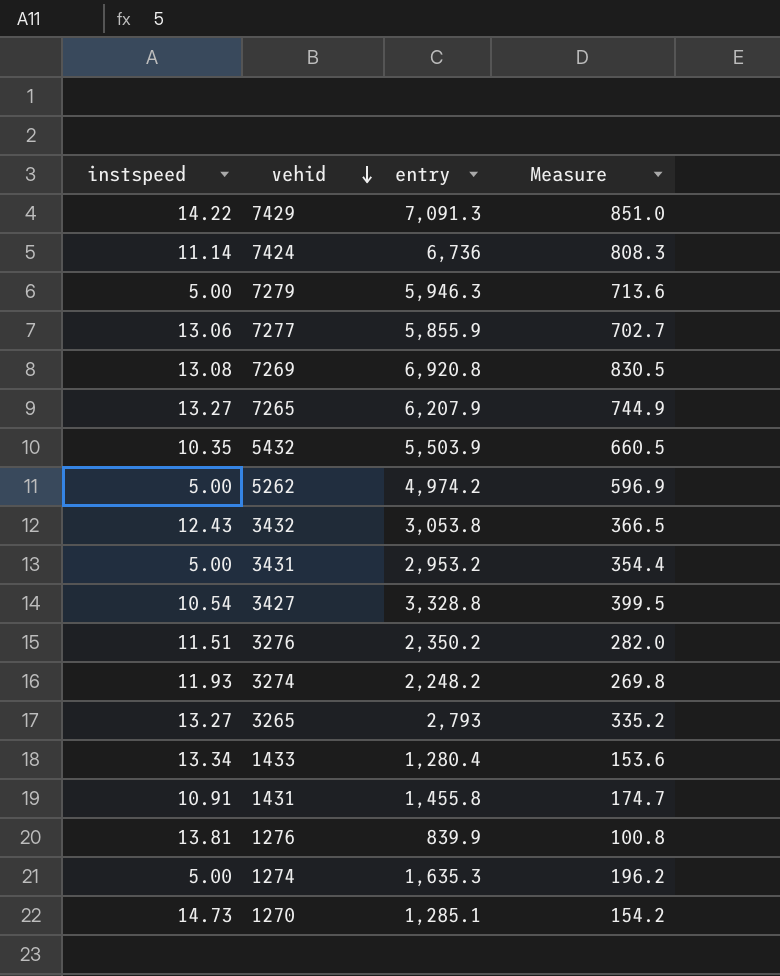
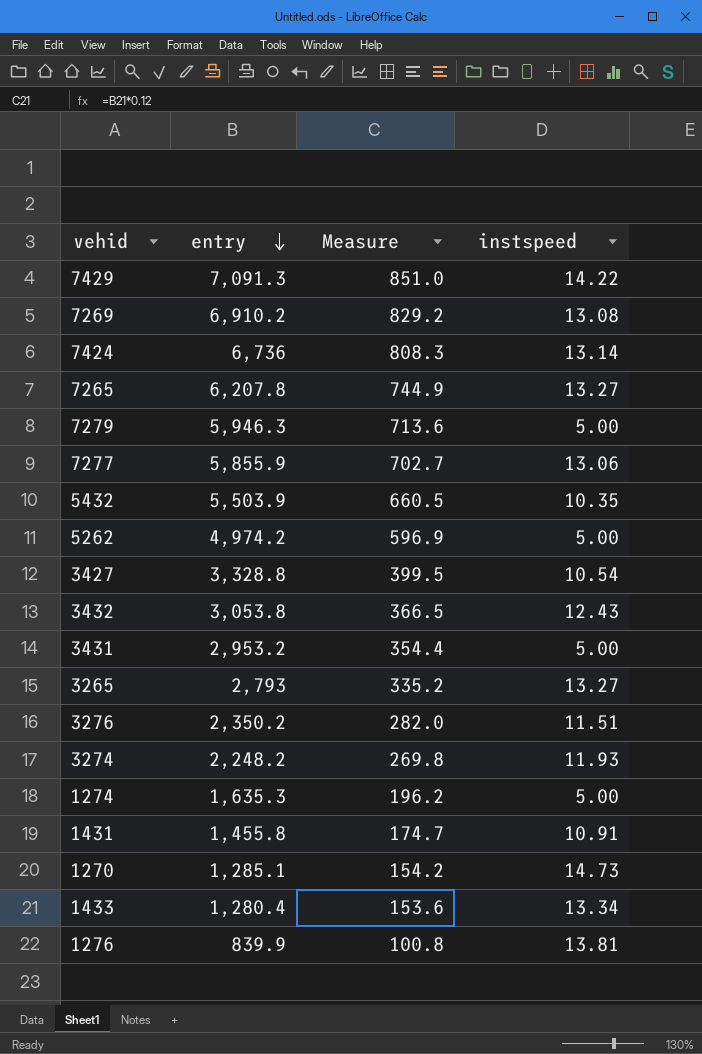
row order: vehid descending -> entry descending
column instspeed | position: 1 -> 4
7269 | entry: 6,920.8 -> 6,910.2
7269 | Measure: 830.5 -> 829.2
7424 | instspeed: 11.14 -> 13.14
7265 | entry: 6,207.9 -> 6,207.8

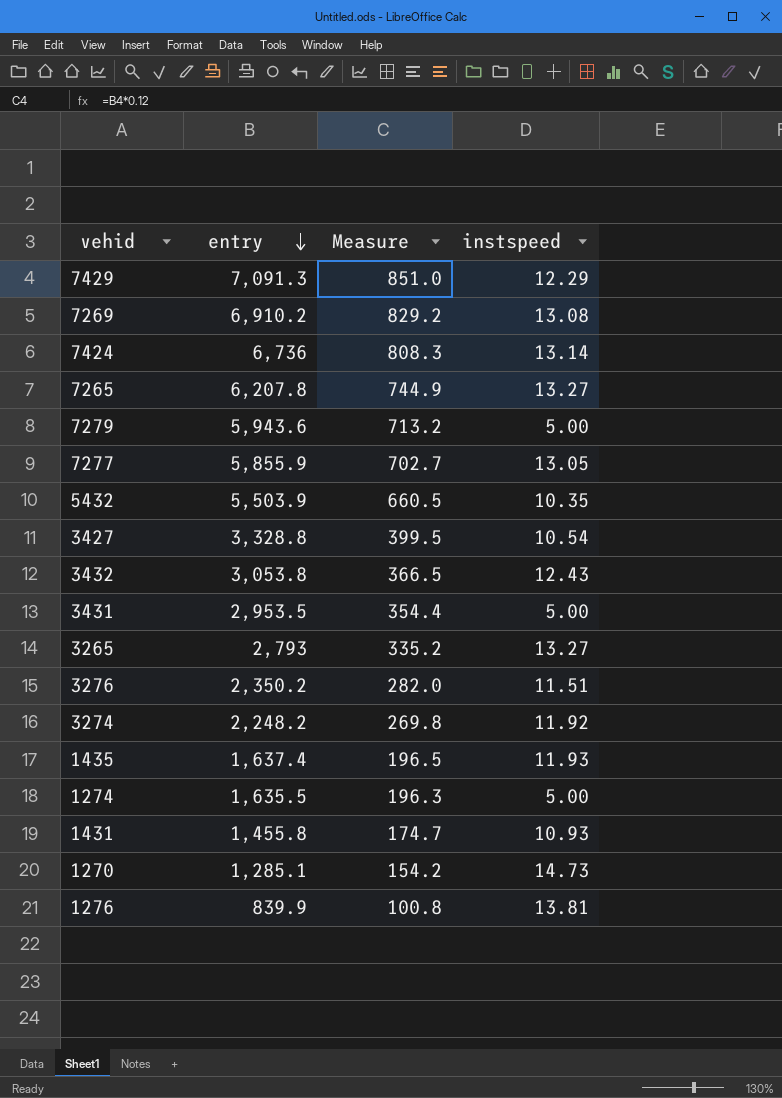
row 5262: 4,974.2 | 596.9 | 5.00 -> none
row 1433: 1,280.4 | 153.6 | 13.34 -> none
7429 | instspeed: 14.22 -> 12.29
7279 | entry: 5,946.3 -> 5,943.6
7279 | Measure: 713.6 -> 713.2
7277 | instspeed: 13.06 -> 13.05
3431 | entry: 2,953.2 -> 2,953.5
3274 | instspeed: 11.93 -> 11.92
row 1435: none -> 1,637.4 | 196.5 | 11.93
1274 | entry: 1,635.3 -> 1,635.5
1274 | Measure: 196.2 -> 196.3
1431 | instspeed: 10.91 -> 10.93

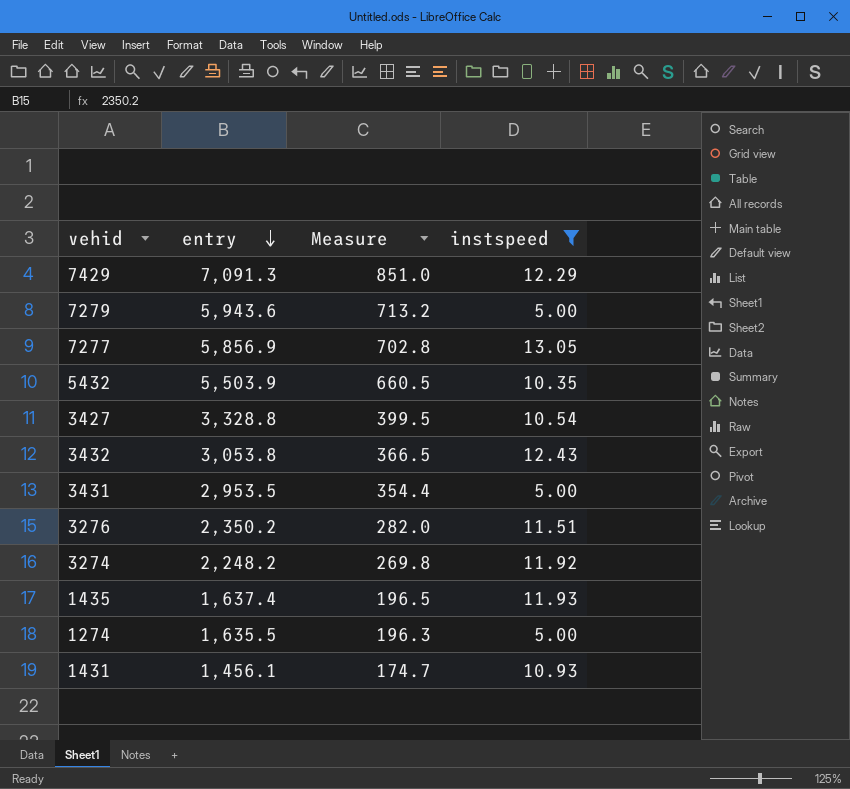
filter: none -> instspeed <= 13.05
7277 | entry: 5,855.9 -> 5,856.9
7277 | Measure: 702.7 -> 702.8
1431 | entry: 1,455.8 -> 1,456.1

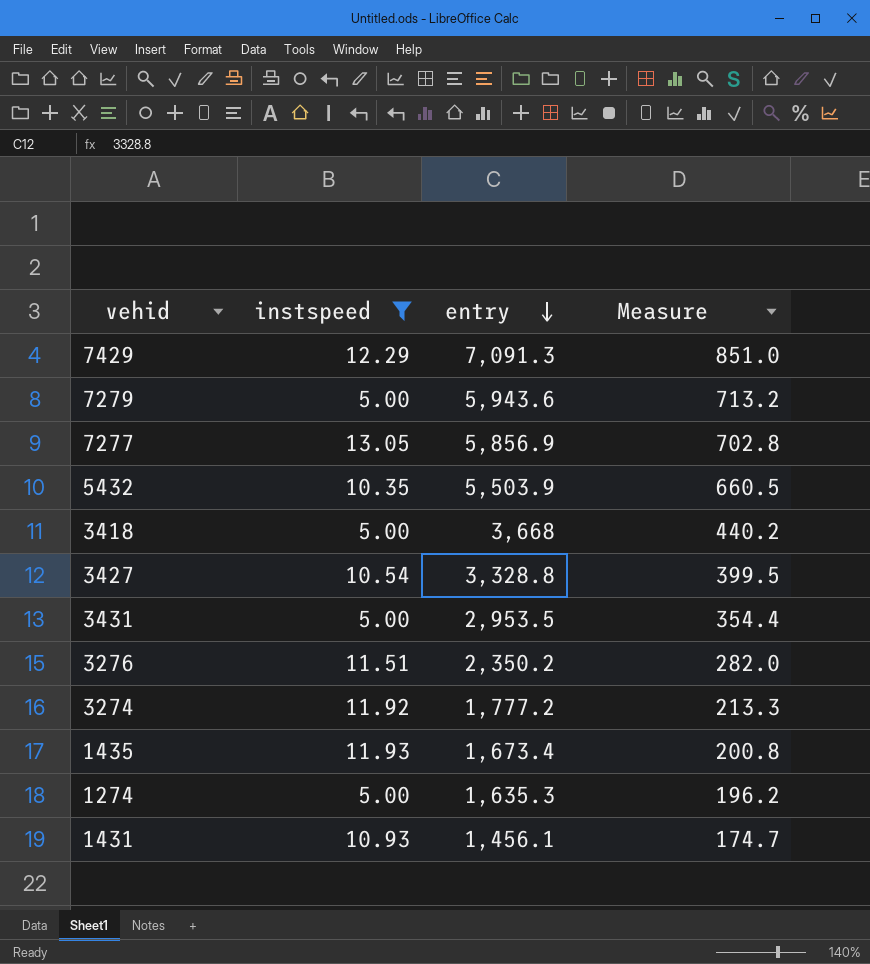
column instspeed | position: 4 -> 2
row 3432: 3,053.8 | 366.5 | 12.43 -> none
row 3418: none -> 5.00 | 3,668 | 440.2
3274 | entry: 2,248.2 -> 1,777.2
3274 | Measure: 269.8 -> 213.3
1435 | entry: 1,637.4 -> 1,673.4
1435 | Measure: 196.5 -> 200.8
1274 | entry: 1,635.5 -> 1,635.3
1274 | Measure: 196.3 -> 196.2

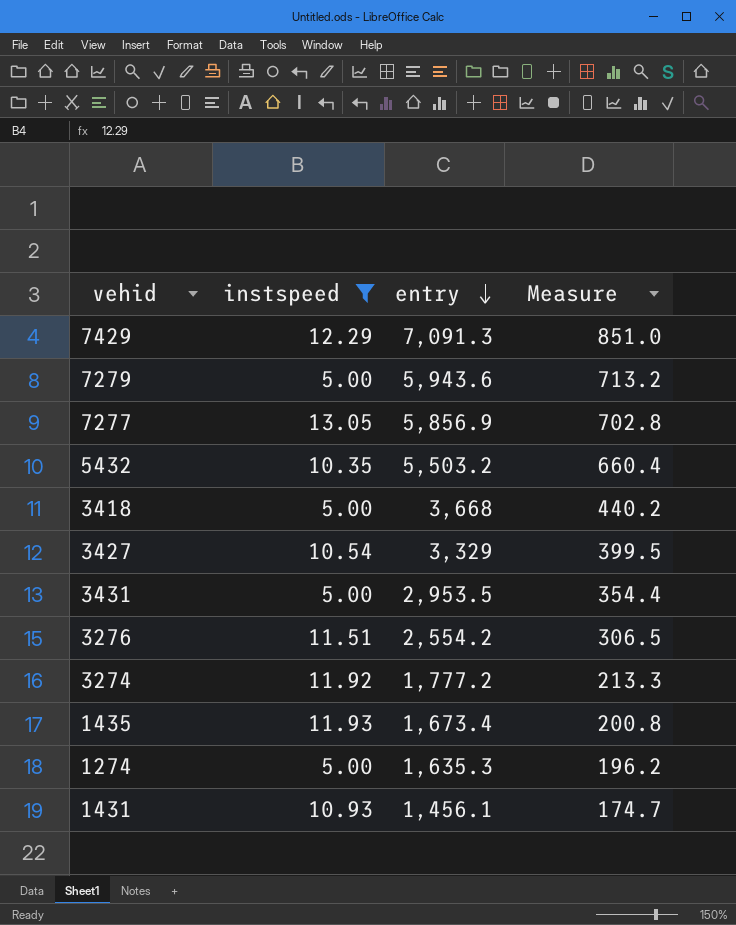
5432 | entry: 5,503.9 -> 5,503.2
5432 | Measure: 660.5 -> 660.4
3427 | entry: 3,328.8 -> 3,329
3276 | entry: 2,350.2 -> 2,554.2
3276 | Measure: 282.0 -> 306.5

